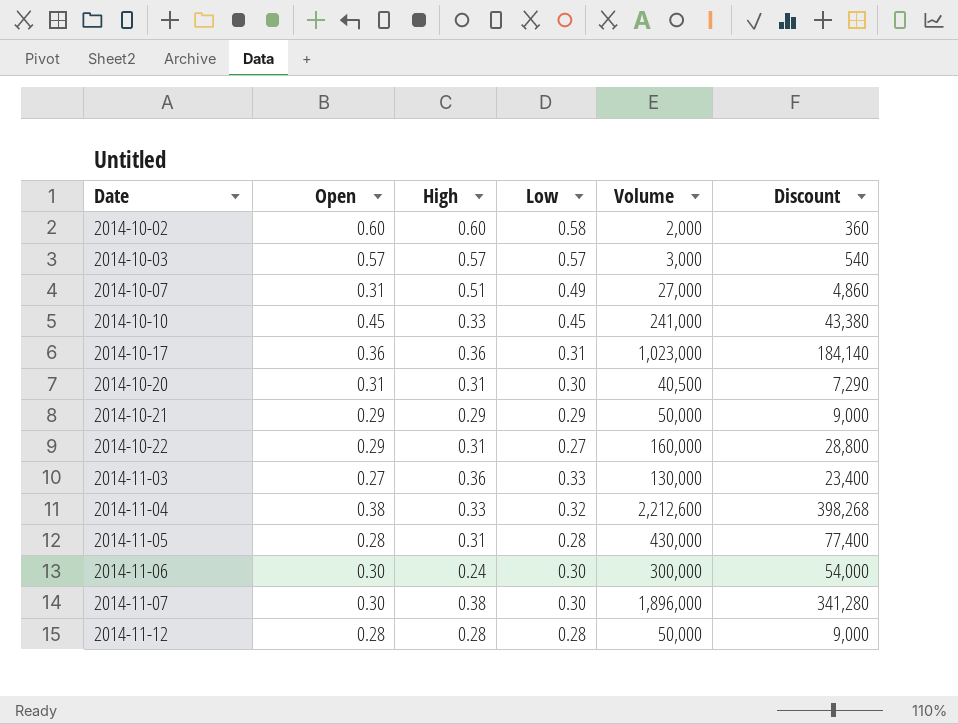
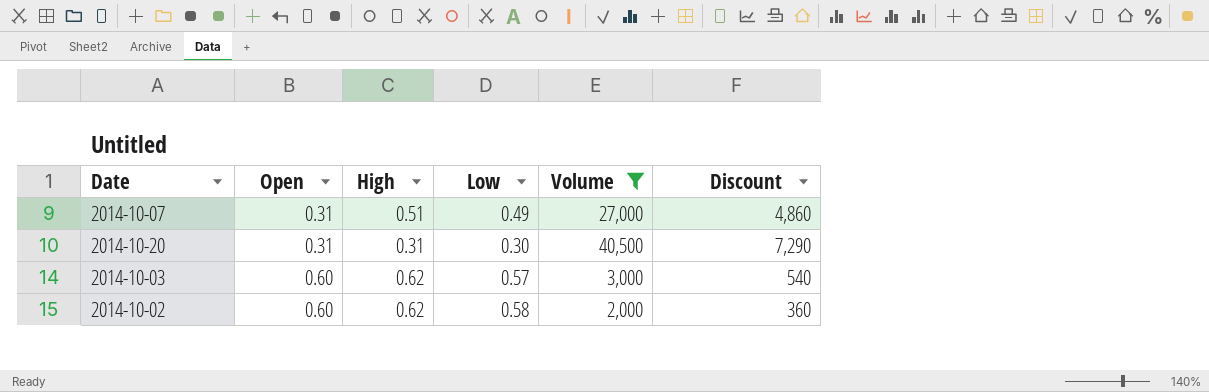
filter: none -> Volume <= 40,500
row order: Date ascending -> Open ascending
2014-10-03 | Open: 0.57 -> 0.60
2014-10-03 | High: 0.57 -> 0.62
2014-10-02 | High: 0.60 -> 0.62

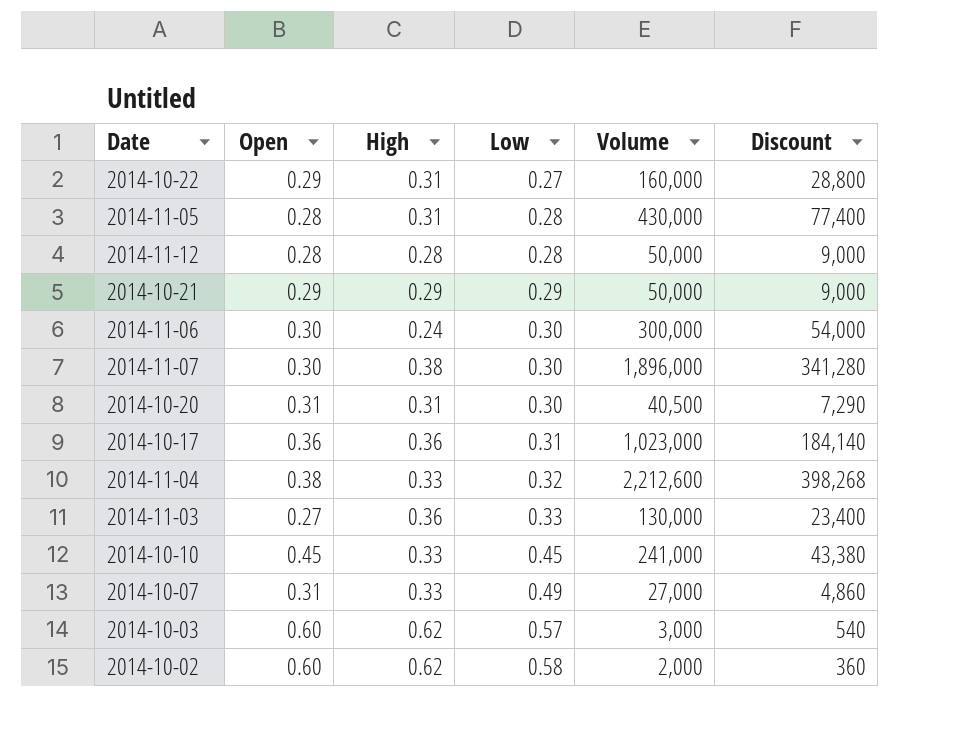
filter: Volume <= 40,500 -> none
row order: Open ascending -> Low ascending
2014-10-07 | High: 0.51 -> 0.33

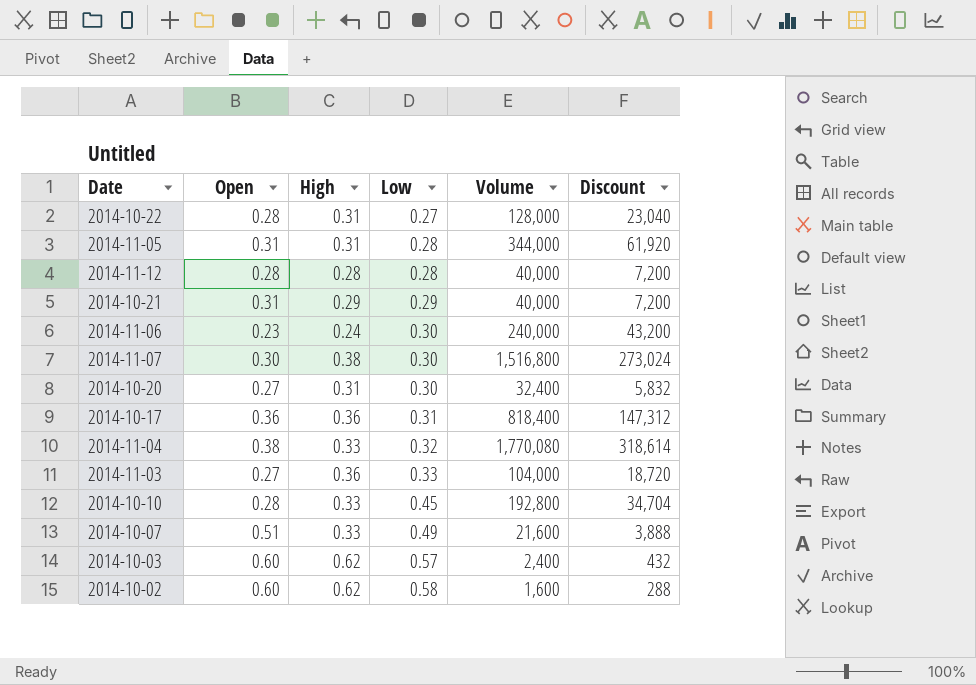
2014-10-22 | Open: 0.29 -> 0.28
2014-10-22 | Volume: 160,000 -> 128,000
2014-10-22 | Discount: 28,800 -> 23,040
2014-11-05 | Open: 0.28 -> 0.31
2014-11-05 | Volume: 430,000 -> 344,000
2014-11-05 | Discount: 77,400 -> 61,920
2014-11-12 | Volume: 50,000 -> 40,000
2014-11-12 | Discount: 9,000 -> 7,200
2014-10-21 | Open: 0.29 -> 0.31
2014-10-21 | Volume: 50,000 -> 40,000
2014-10-21 | Discount: 9,000 -> 7,200
2014-11-06 | Open: 0.30 -> 0.23
2014-11-06 | Volume: 300,000 -> 240,000
2014-11-06 | Discount: 54,000 -> 43,200
2014-11-07 | Volume: 1,896,000 -> 1,516,800
2014-11-07 | Discount: 341,280 -> 273,024
2014-10-20 | Open: 0.31 -> 0.27
2014-10-20 | Volume: 40,500 -> 32,400
2014-10-20 | Discount: 7,290 -> 5,832
2014-10-17 | Volume: 1,023,000 -> 818,400
2014-10-17 | Discount: 184,140 -> 147,312
2014-11-04 | Volume: 2,212,600 -> 1,770,080
2014-11-04 | Discount: 398,268 -> 318,614
2014-11-03 | Volume: 130,000 -> 104,000
2014-11-03 | Discount: 23,400 -> 18,720
2014-10-10 | Open: 0.45 -> 0.28
2014-10-10 | Volume: 241,000 -> 192,800
2014-10-10 | Discount: 43,380 -> 34,704
2014-10-07 | Open: 0.31 -> 0.51
2014-10-07 | Volume: 27,000 -> 21,600
2014-10-07 | Discount: 4,860 -> 3,888
2014-10-03 | Volume: 3,000 -> 2,400
2014-10-03 | Discount: 540 -> 432
2014-10-02 | Volume: 2,000 -> 1,600
2014-10-02 | Discount: 360 -> 288

